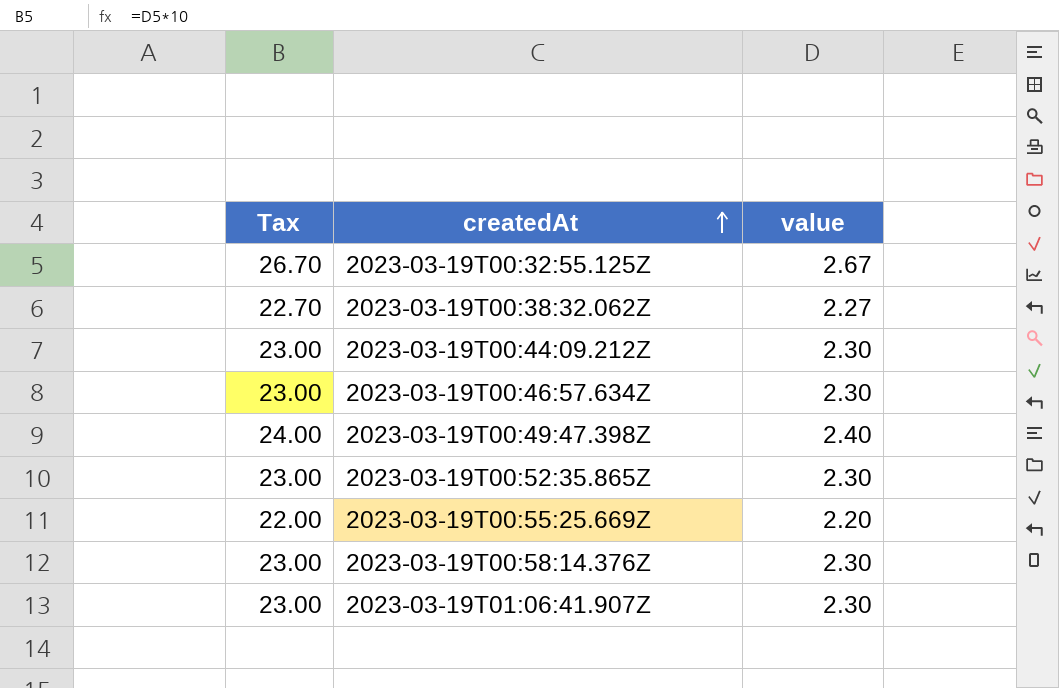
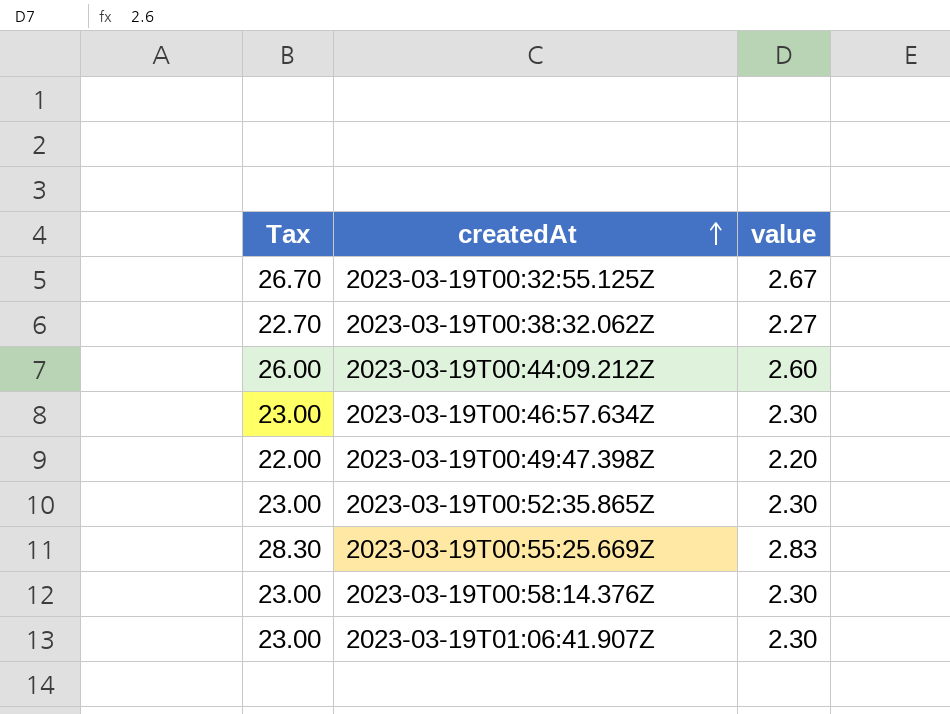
2023-03-19T00:44:09.212Z | Tax: 23.00 -> 26.00
2023-03-19T00:44:09.212Z | value: 2.30 -> 2.60
2023-03-19T00:49:47.398Z | Tax: 24.00 -> 22.00
2023-03-19T00:49:47.398Z | value: 2.40 -> 2.20
2023-03-19T00:55:25.669Z | Tax: 22.00 -> 28.30
2023-03-19T00:55:25.669Z | value: 2.20 -> 2.83

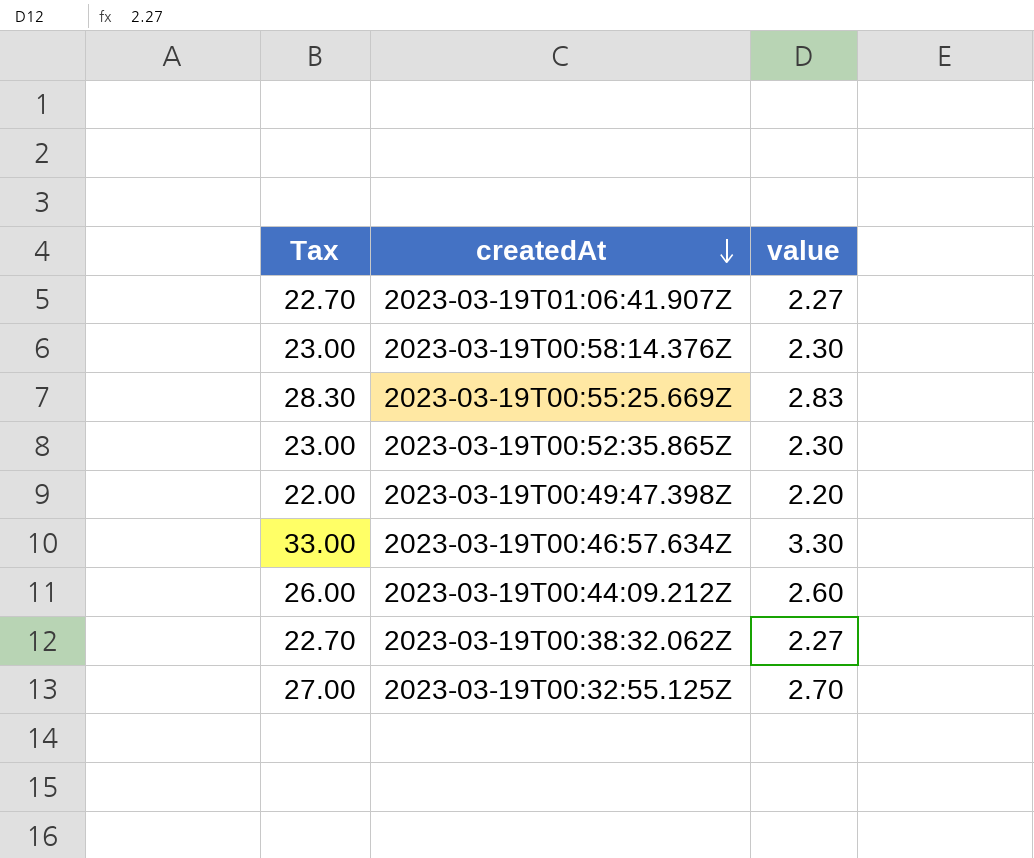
row order: createdAt ascending -> createdAt descending
2023-03-19T01:06:41.907Z | Tax: 23.00 -> 22.70
2023-03-19T01:06:41.907Z | value: 2.30 -> 2.27
2023-03-19T00:46:57.634Z | Tax: 23.00 -> 33.00
2023-03-19T00:46:57.634Z | value: 2.30 -> 3.30
2023-03-19T00:32:55.125Z | Tax: 26.70 -> 27.00
2023-03-19T00:32:55.125Z | value: 2.67 -> 2.70

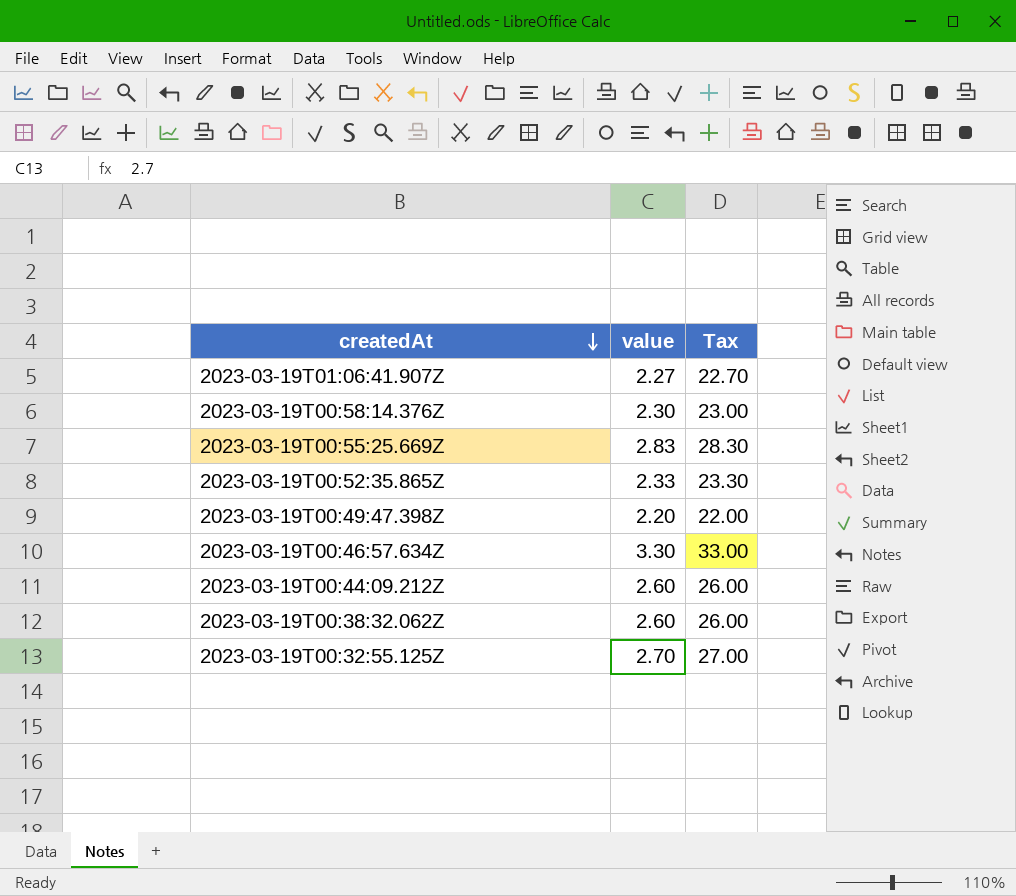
column Tax | position: 1 -> 3
2023-03-19T00:52:35.865Z | value: 2.30 -> 2.33
2023-03-19T00:52:35.865Z | Tax: 23.00 -> 23.30
2023-03-19T00:38:32.062Z | value: 2.27 -> 2.60
2023-03-19T00:38:32.062Z | Tax: 22.70 -> 26.00

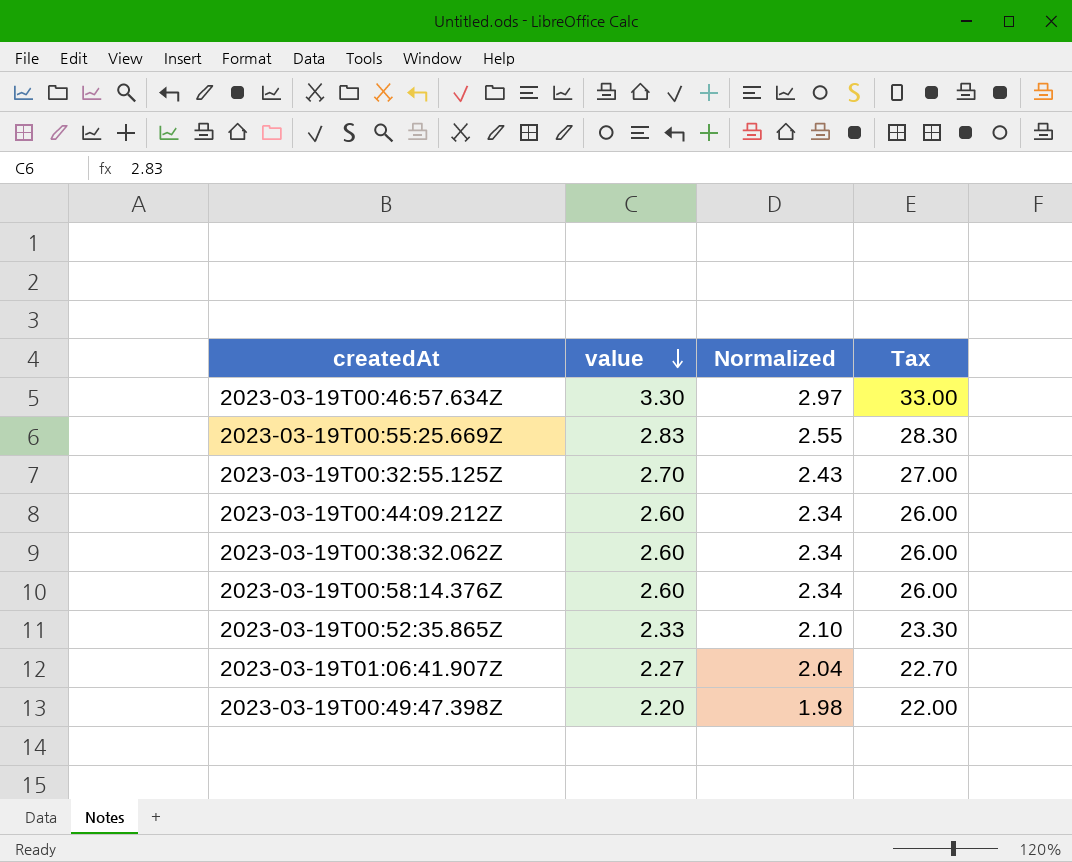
row order: createdAt descending -> value descending
column Normalized | formula: none -> [value] * 0.9
2023-03-19T00:58:14.376Z | value: 2.30 -> 2.60
2023-03-19T00:58:14.376Z | Tax: 23.00 -> 26.00

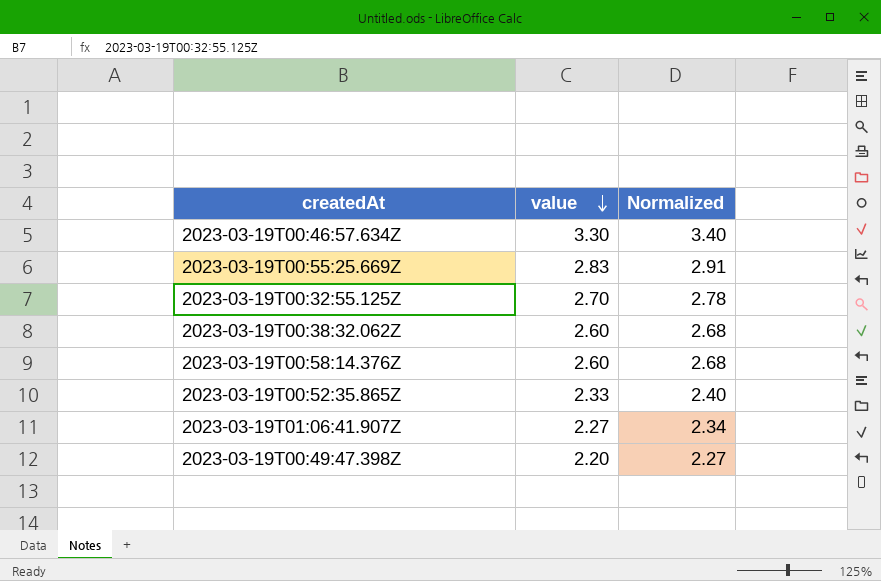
column Tax | formula: [value] * 10 -> none
column Normalized | formula: [value] * 0.9 -> [value] * 1.03
row 2023-03-19T00:44:09.212Z: 2.60 | 2.34 | 26.00 -> none

